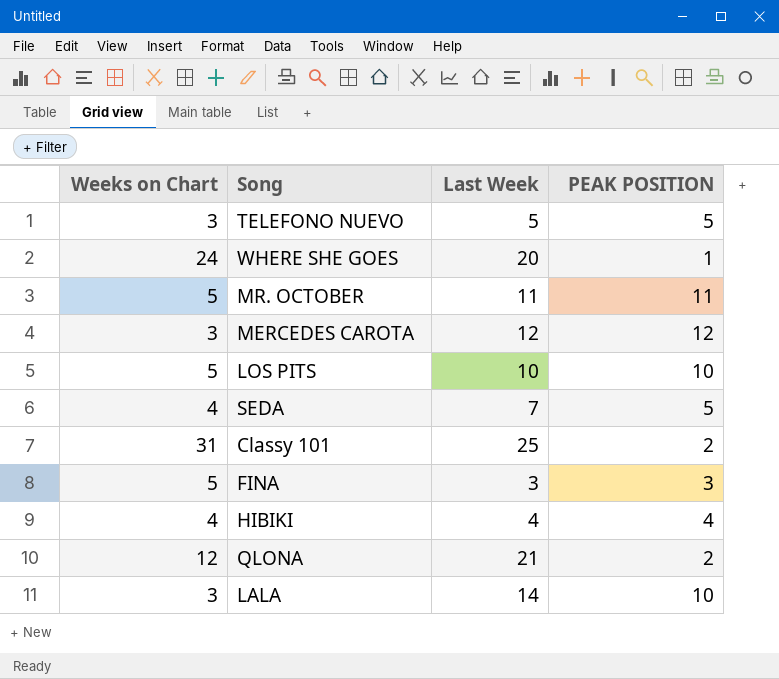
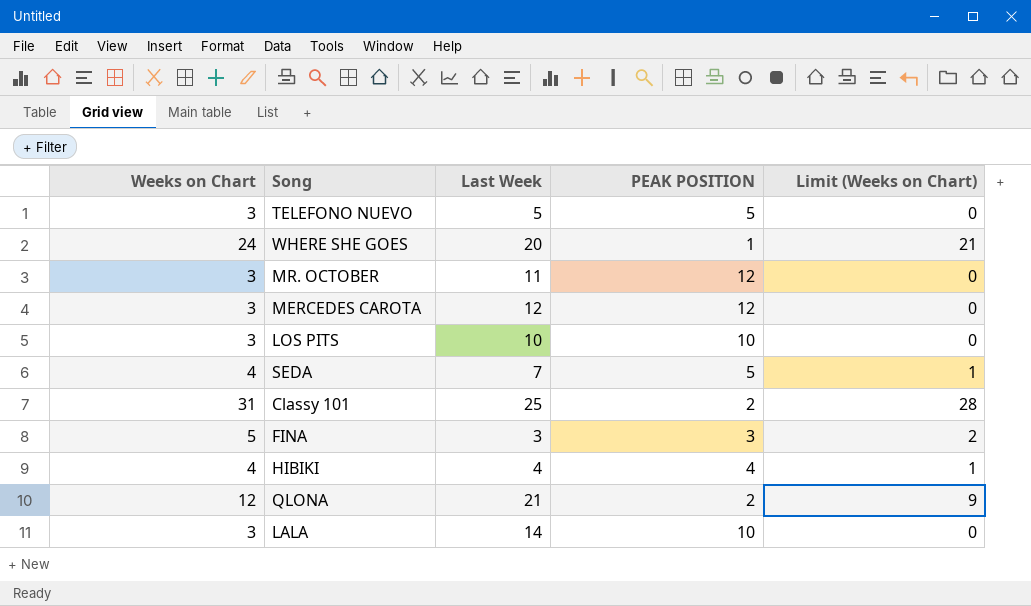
column Limit (Weeks on Chart) | formula: none -> [Weeks on Chart] - 3
MR. OCTOBER | Weeks on Chart: 5 -> 3
MR. OCTOBER | PEAK POSITION: 11 -> 12
LOS PITS | Weeks on Chart: 5 -> 3

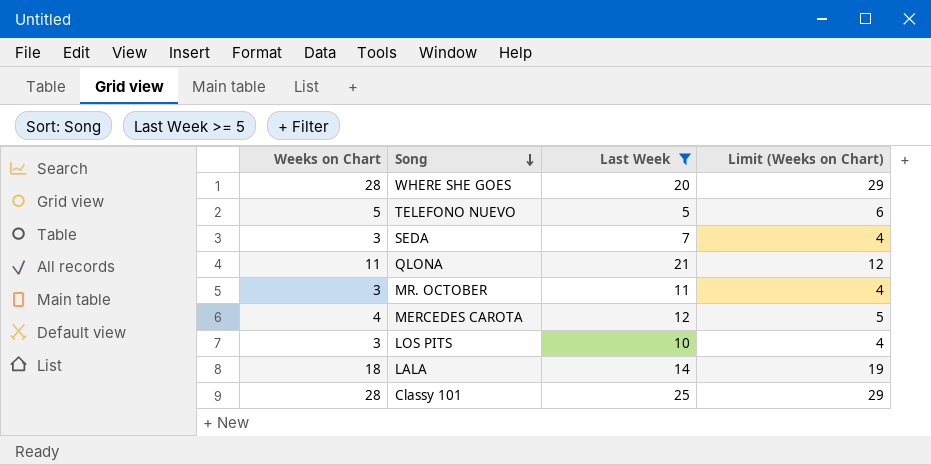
filter: none -> Last Week >= 5
row order: none -> Song descending
column PEAK POSITION | position: 4 -> none
column Limit (Weeks on Chart) | formula: [Weeks on Chart] - 3 -> [Weeks on Chart] + 1
WHERE SHE GOES | Weeks on Chart: 24 -> 28
TELEFONO NUEVO | Weeks on Chart: 3 -> 5
SEDA | Weeks on Chart: 4 -> 3
QLONA | Weeks on Chart: 12 -> 11
MERCEDES CAROTA | Weeks on Chart: 3 -> 4
LALA | Weeks on Chart: 3 -> 18
Classy 101 | Weeks on Chart: 31 -> 28

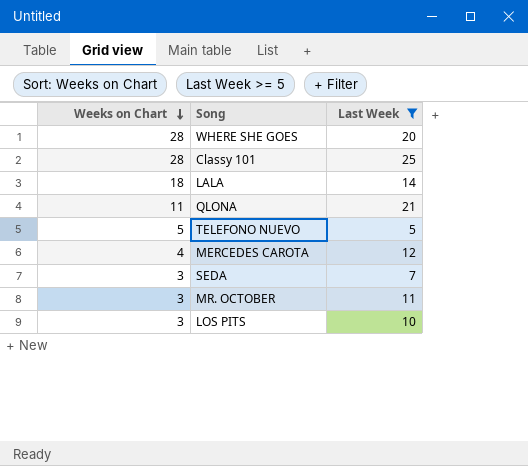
row order: Song descending -> Weeks on Chart descending
column Limit (Weeks on Chart) | formula: [Weeks on Chart] + 1 -> none

